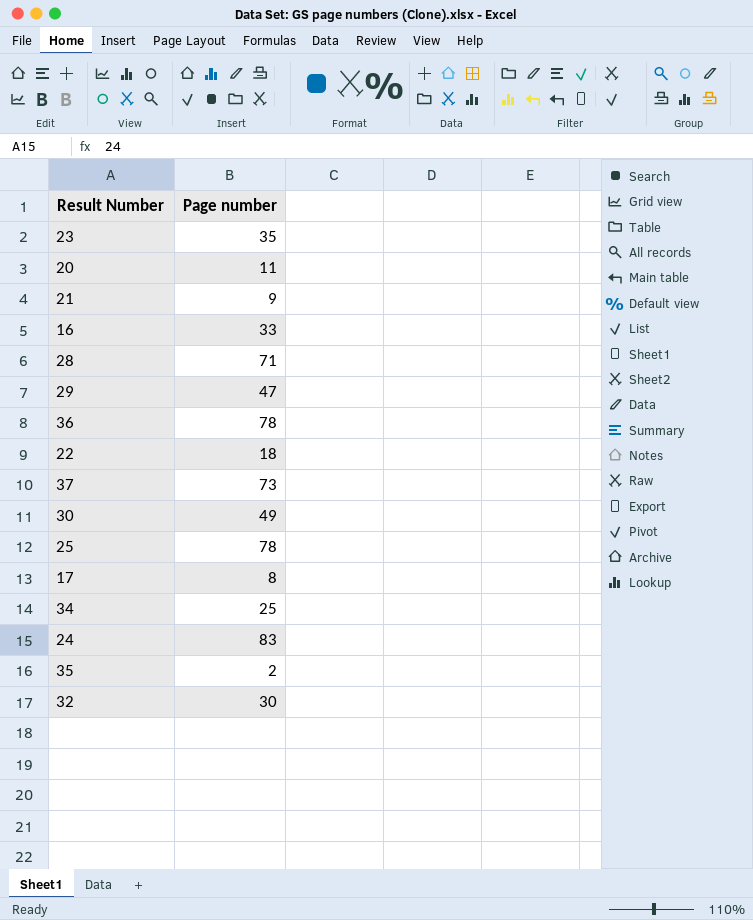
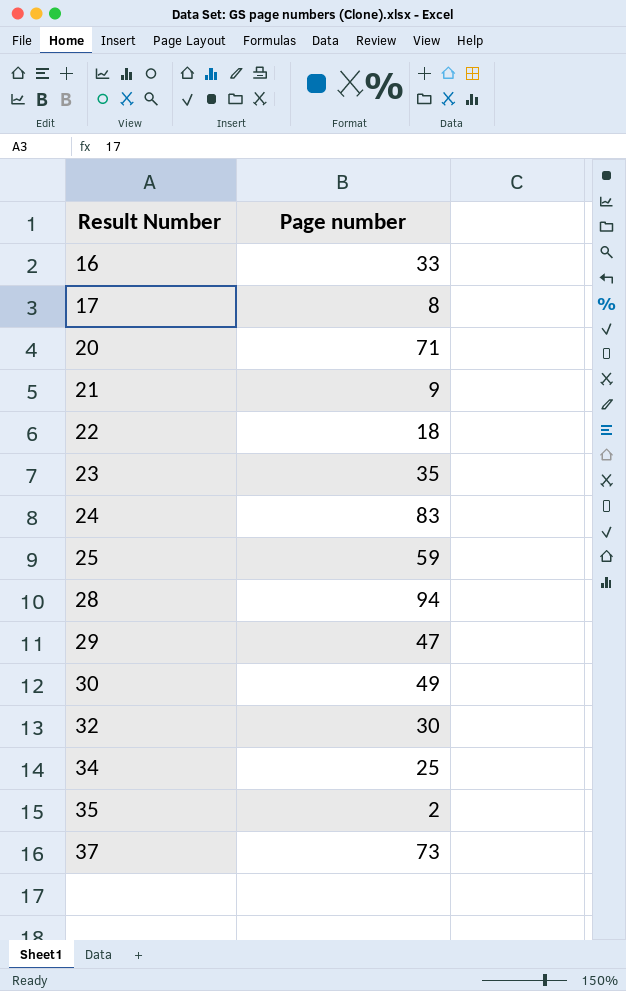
row order: none -> Result Number ascending
row 36: 78 -> none
20 | Page number: 11 -> 71
25 | Page number: 78 -> 59
28 | Page number: 71 -> 94

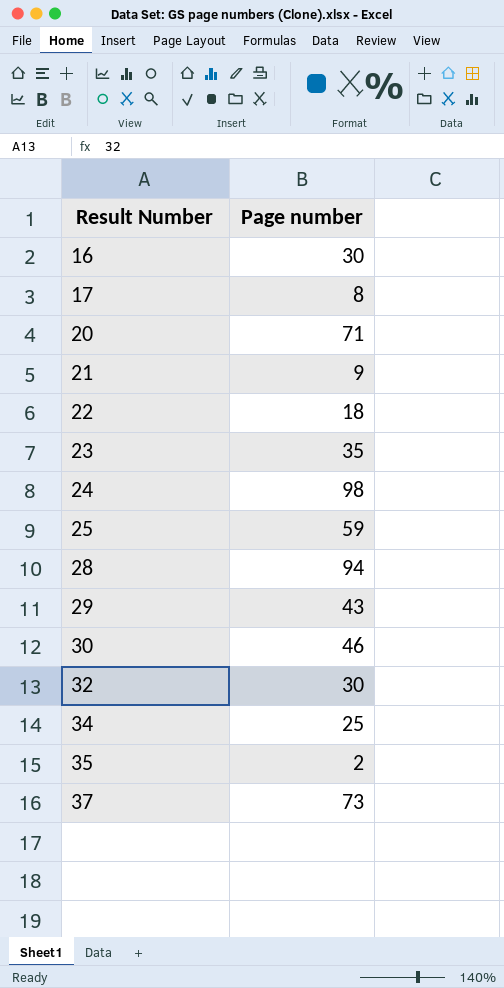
16 | Page number: 33 -> 30
24 | Page number: 83 -> 98
29 | Page number: 47 -> 43
30 | Page number: 49 -> 46

